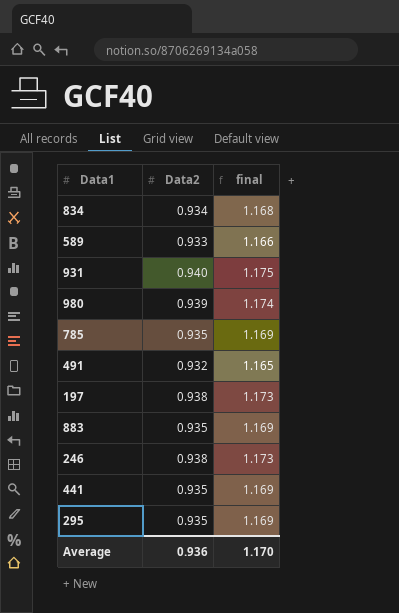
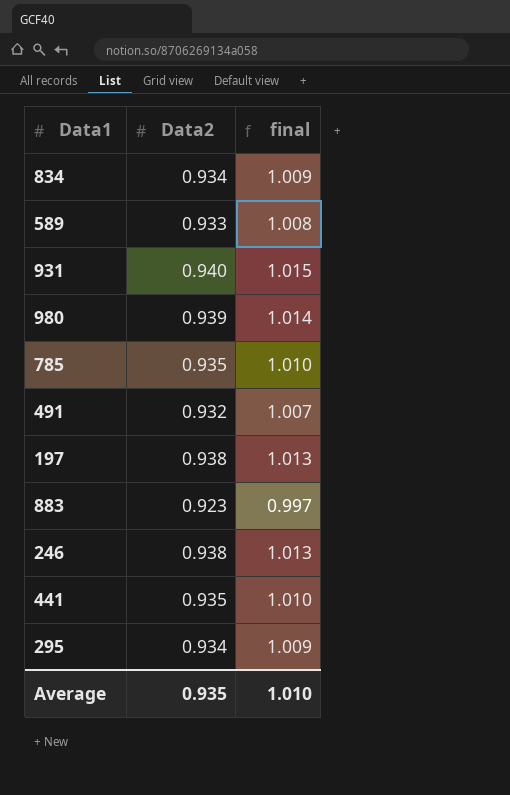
column final | formula: [Data2] * 1.25 -> [Data2] * 1.08
883 | Data2: 0.935 -> 0.923
295 | Data2: 0.935 -> 0.934
Average | Data2: 0.936 -> 0.935
Average | final: 1.170 -> 1.010

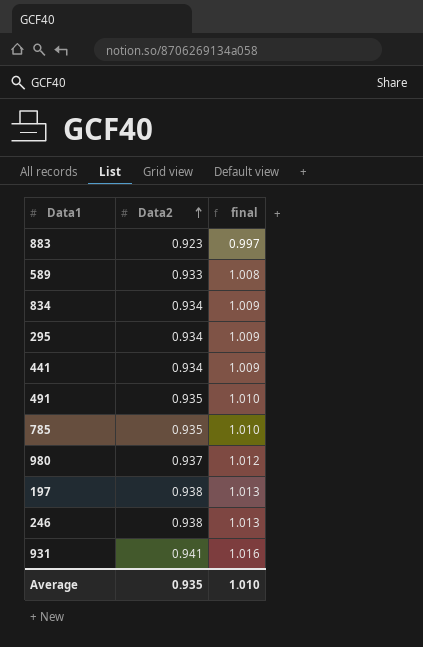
row order: none -> Data2 ascending
441 | Data2: 0.935 -> 0.934
441 | final: 1.010 -> 1.009
491 | Data2: 0.932 -> 0.935
491 | final: 1.007 -> 1.010
980 | Data2: 0.939 -> 0.937
980 | final: 1.014 -> 1.012
931 | Data2: 0.940 -> 0.941
931 | final: 1.015 -> 1.016

